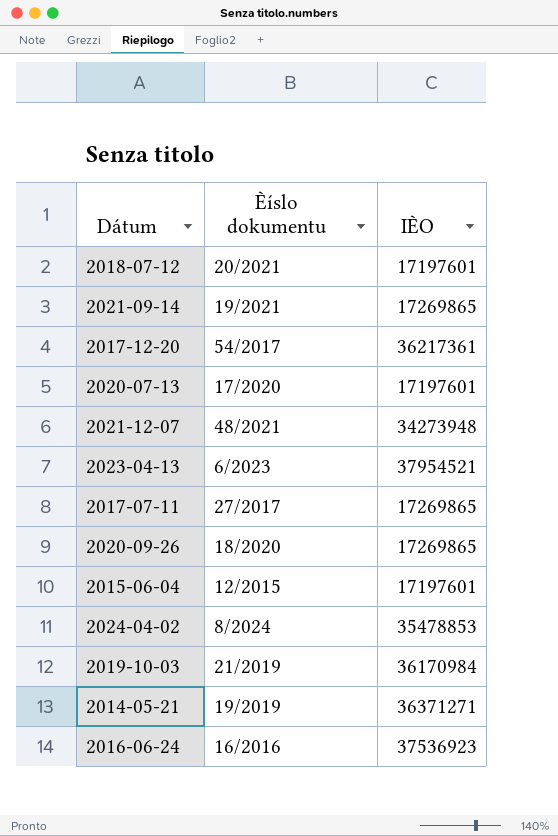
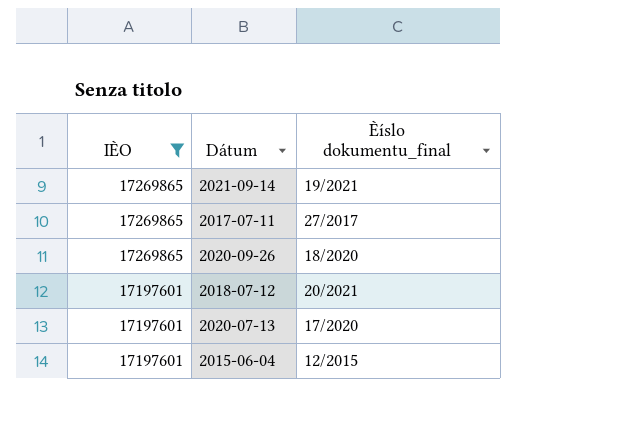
filter: none -> IÈO <= 17269865
row order: none -> IÈO descending
column IÈO | position: 3 -> 1
column name: Èíslo dokumentu -> Èíslo dokumentu_final

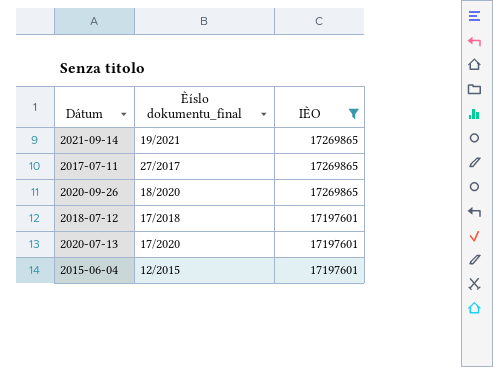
column IÈO | position: 1 -> 3
2018-07-12 | Èíslo dokumentu_final: 20/2021 -> 17/2018

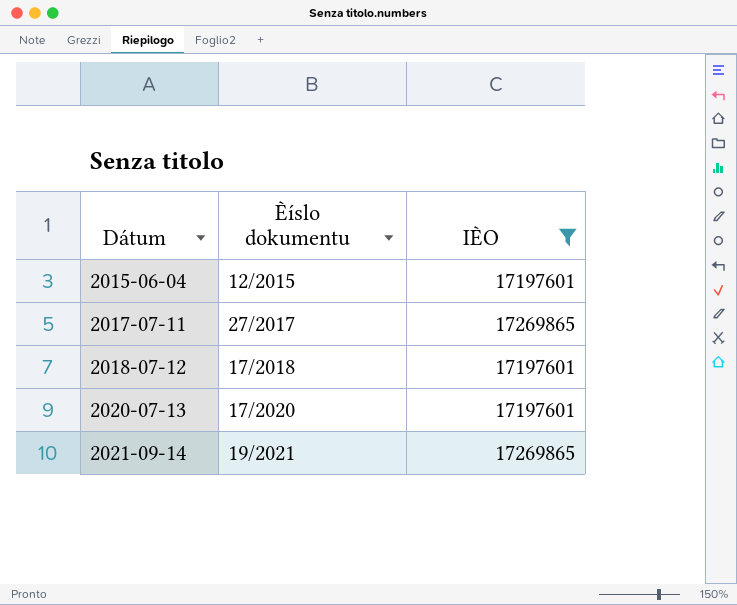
row order: IÈO descending -> Dátum ascending
column name: Èíslo dokumentu_final -> Èíslo dokumentu
row 2020-09-26: 18/2020 | 17269865 -> none

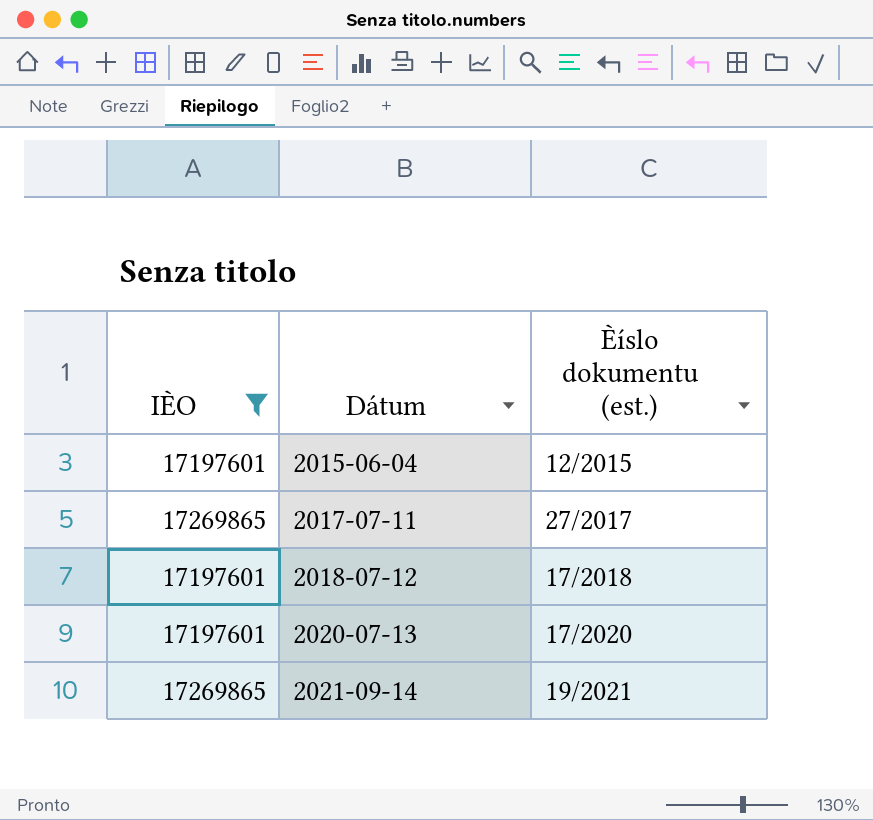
column IÈO | position: 3 -> 1
column name: Èíslo dokumentu -> Èíslo dokumentu (est.)

